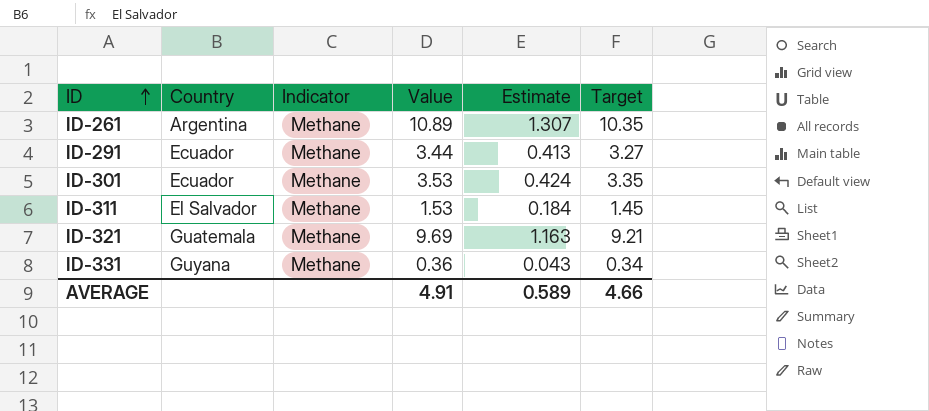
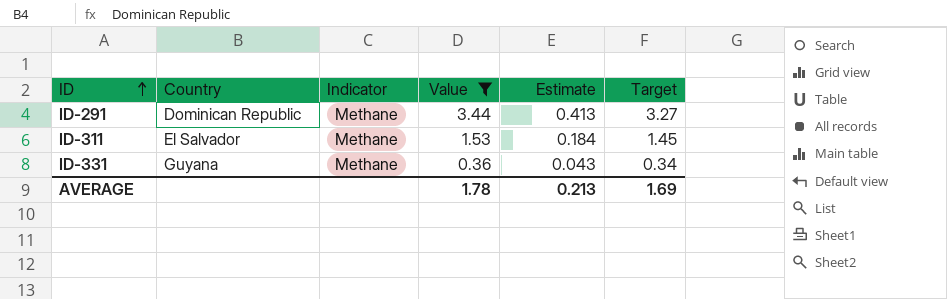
filter: none -> Value <= 3.44
ID-291 | Country: Ecuador -> Dominican Republic
AVERAGE | Value: 4.91 -> 1.78
AVERAGE | Estimate: 0.589 -> 0.213
AVERAGE | Target: 4.66 -> 1.69

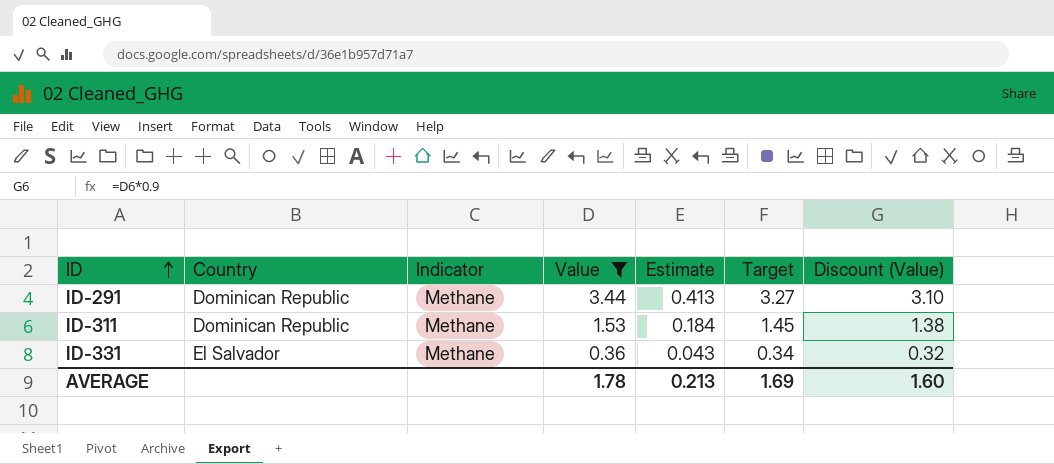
column Discount (Value) | formula: none -> [Value] * 0.9
ID-311 | Country: El Salvador -> Dominican Republic
ID-331 | Country: Guyana -> El Salvador

